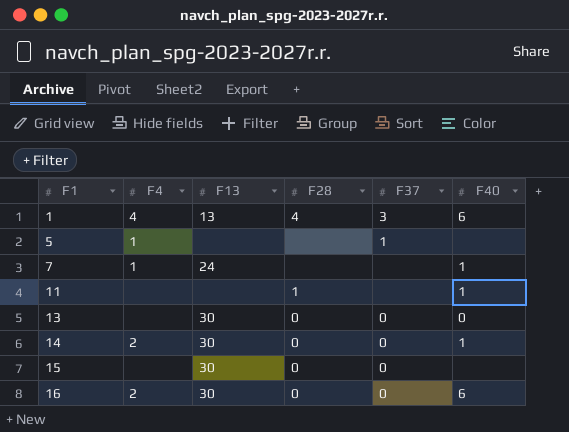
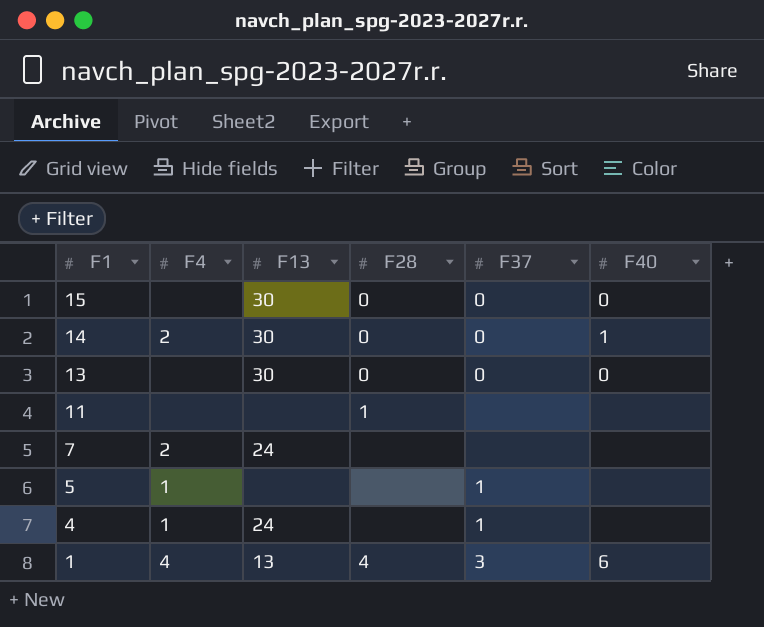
row order: F1 ascending -> F1 descending
row 16: 2 | 30 | 0 | 0 | 6 -> none
15 | F40: none -> 0
11 | F40: 1 -> none
7 | F4: 1 -> 2
7 | F40: 1 -> none
row 4: none -> 1 | 24 | none | 1 | none

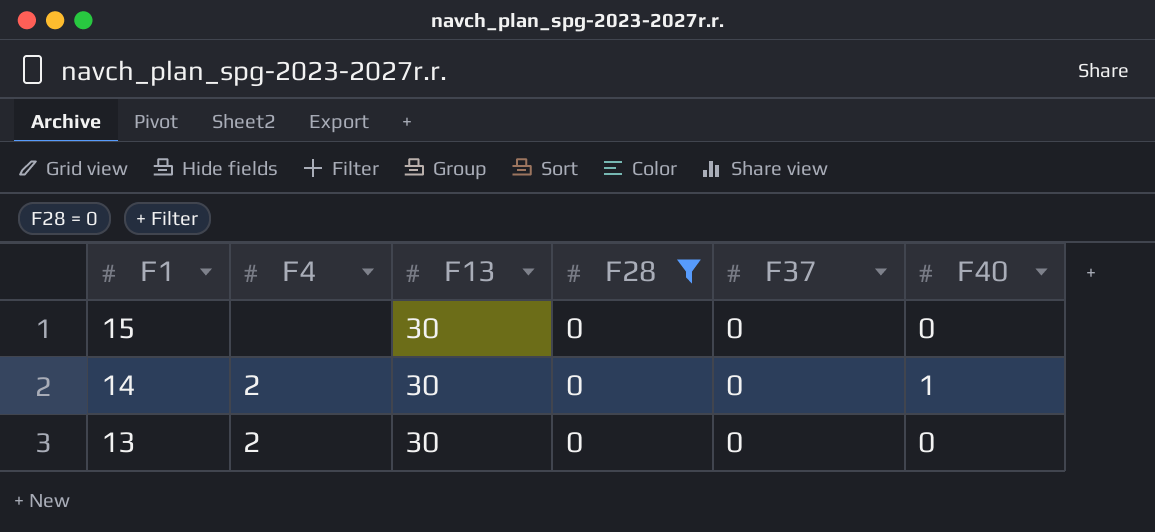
filter: none -> F28 = 0
13 | F4: none -> 2

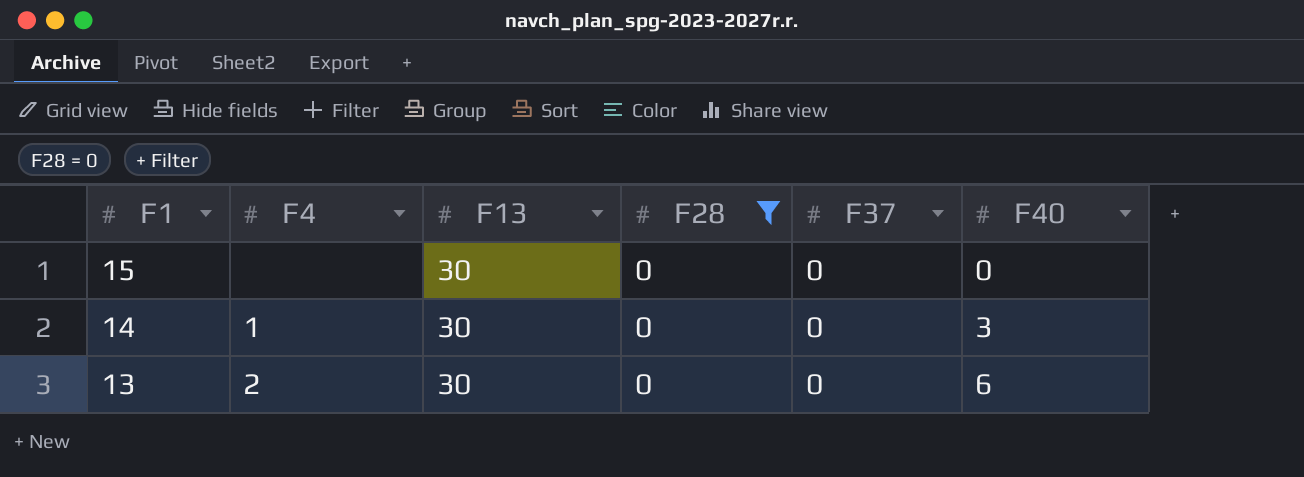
14 | F4: 2 -> 1
14 | F40: 1 -> 3
13 | F40: 0 -> 6

